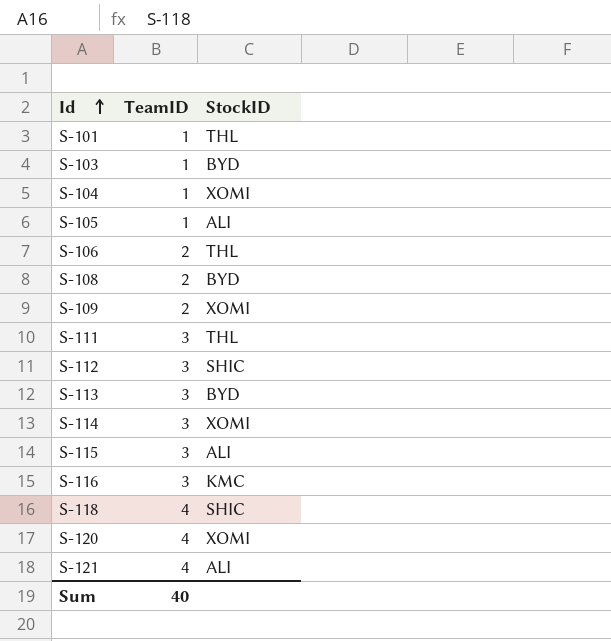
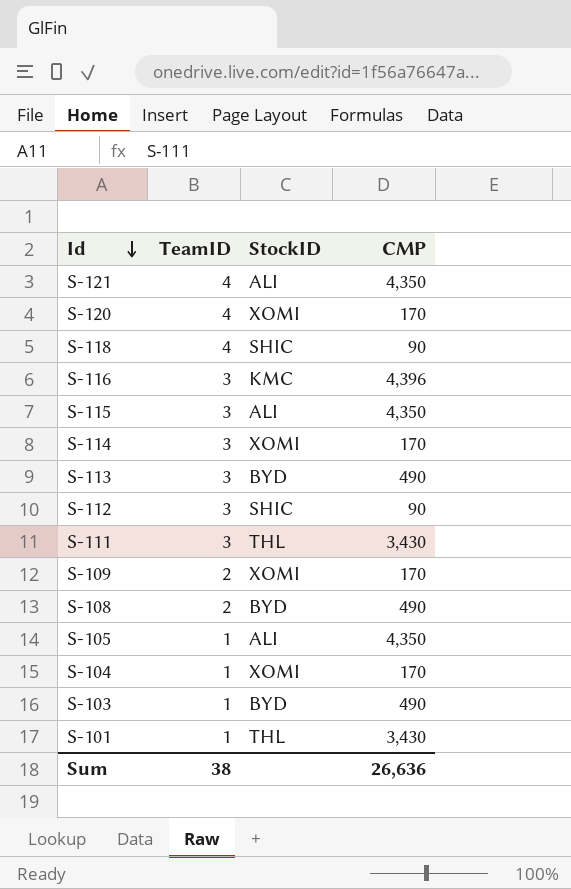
row order: Id ascending -> Id descending
column CMP | position: none -> 4
row S-106: 2 | THL -> none
Sum | TeamID: 40 -> 38

